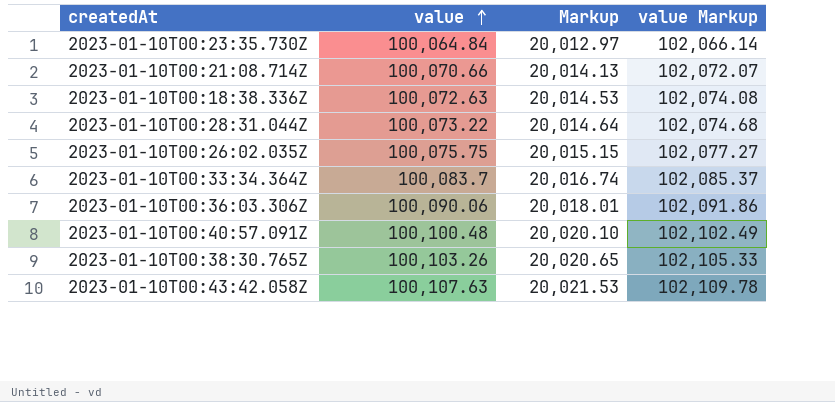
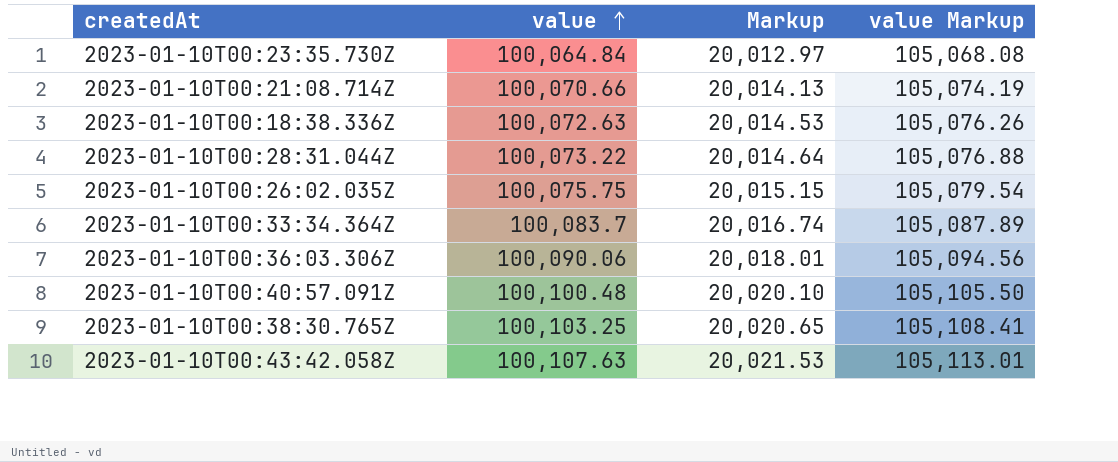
column value Markup | formula: [value] * 1.02 -> [value] * 1.05
2023-01-10T00:38:30.765Z | value: 100,103.26 -> 100,103.25

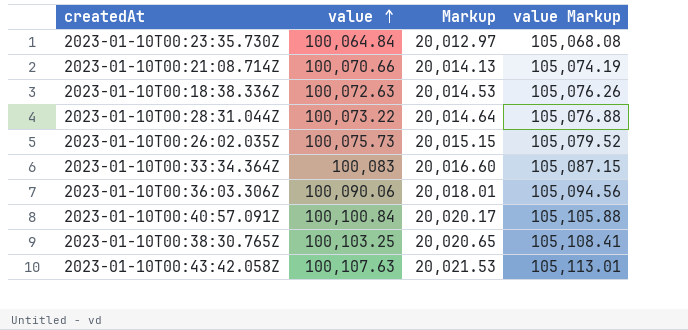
2023-01-10T00:26:02.035Z | value: 100,075.75 -> 100,075.73
2023-01-10T00:26:02.035Z | value Markup: 105,079.54 -> 105,079.52
2023-01-10T00:33:34.364Z | value: 100,083.7 -> 100,083
2023-01-10T00:33:34.364Z | Markup: 20,016.74 -> 20,016.60
2023-01-10T00:33:34.364Z | value Markup: 105,087.89 -> 105,087.15
2023-01-10T00:40:57.091Z | value: 100,100.48 -> 100,100.84
2023-01-10T00:40:57.091Z | Markup: 20,020.10 -> 20,020.17
2023-01-10T00:40:57.091Z | value Markup: 105,105.50 -> 105,105.88

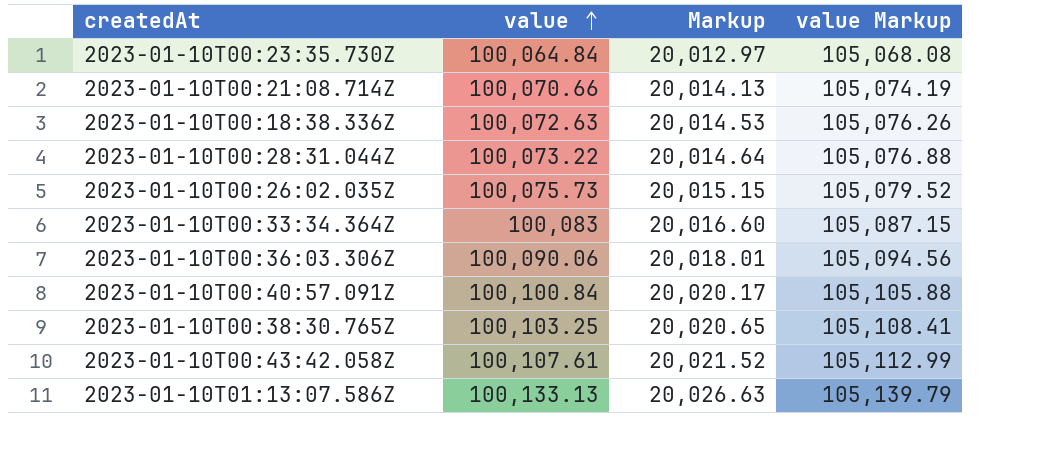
2023-01-10T00:43:42.058Z | value: 100,107.63 -> 100,107.61
2023-01-10T00:43:42.058Z | Markup: 20,021.53 -> 20,021.52
2023-01-10T00:43:42.058Z | value Markup: 105,113.01 -> 105,112.99
row 2023-01-10T01:13:07.586Z: none -> 100,133.13 | 20,026.63 | 105,139.79

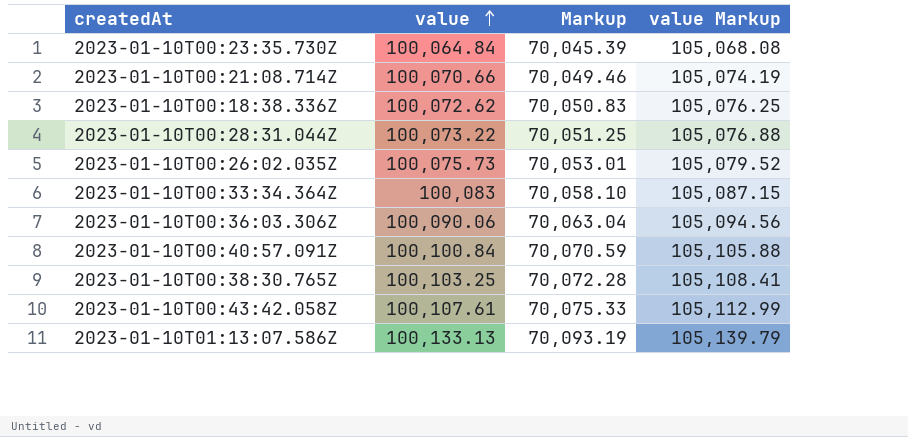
column Markup | formula: [value] * 0.2 -> [value] * 0.7
2023-01-10T00:18:38.336Z | value: 100,072.63 -> 100,072.62
2023-01-10T00:18:38.336Z | value Markup: 105,076.26 -> 105,076.25

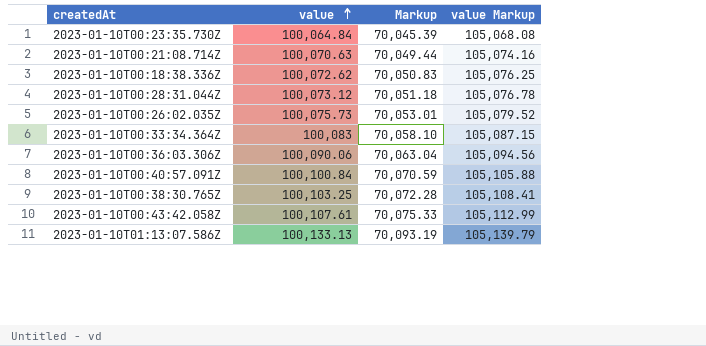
2023-01-10T00:21:08.714Z | value: 100,070.66 -> 100,070.63
2023-01-10T00:21:08.714Z | Markup: 70,049.46 -> 70,049.44
2023-01-10T00:21:08.714Z | value Markup: 105,074.19 -> 105,074.16
2023-01-10T00:28:31.044Z | value: 100,073.22 -> 100,073.12
2023-01-10T00:28:31.044Z | Markup: 70,051.25 -> 70,051.18
2023-01-10T00:28:31.044Z | value Markup: 105,076.88 -> 105,076.78

